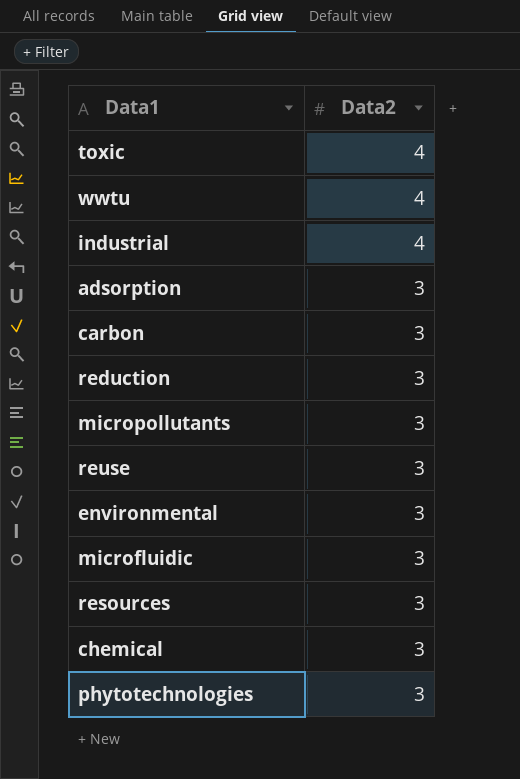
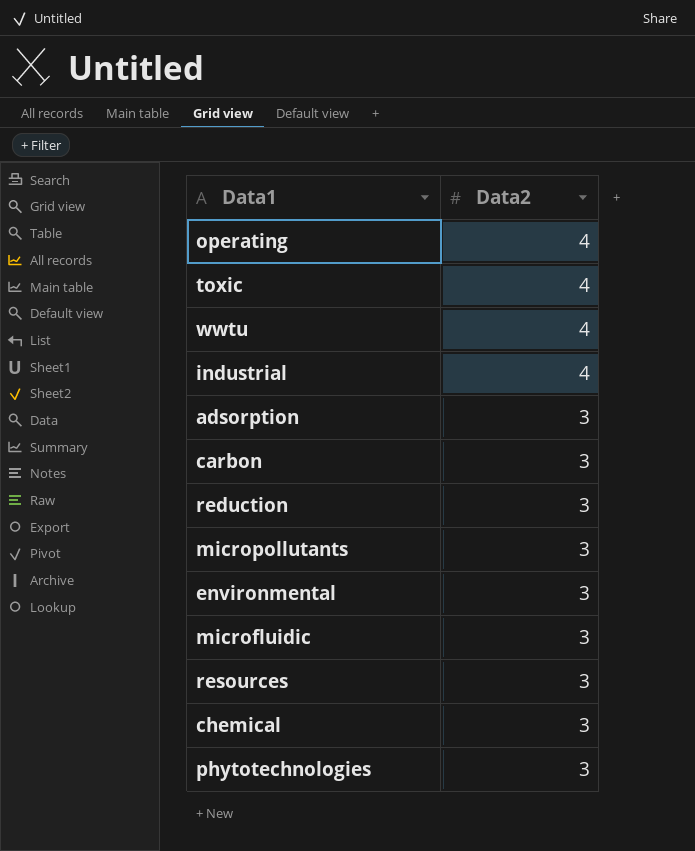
row reuse: 3 -> none
row operating: none -> 4

